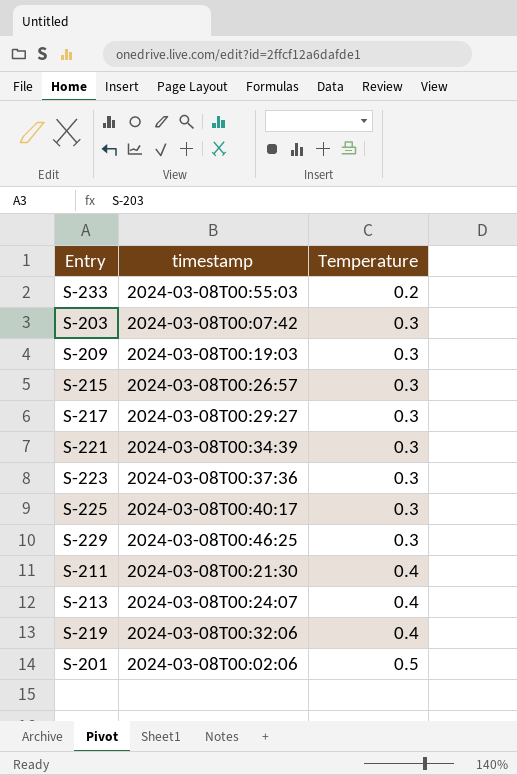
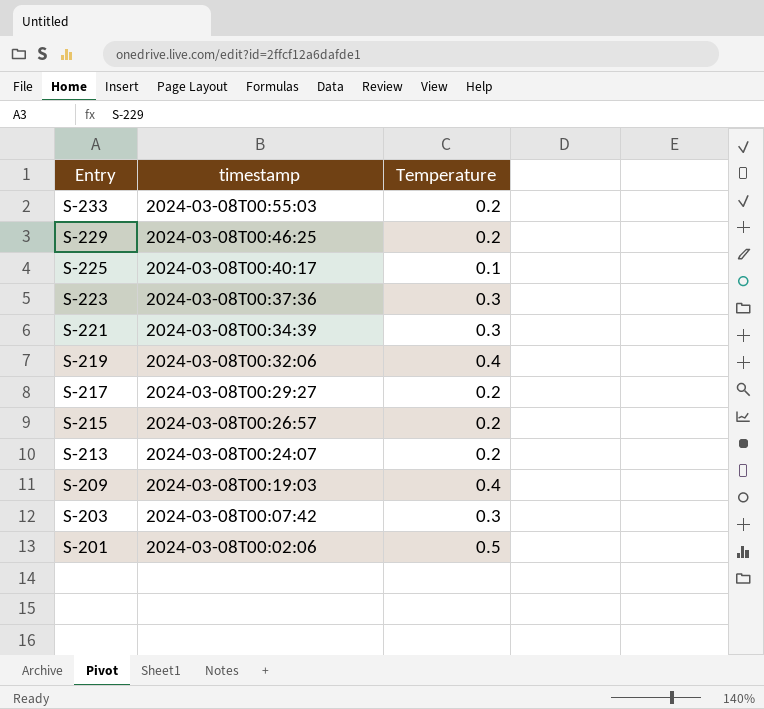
row order: Temperature ascending -> Entry descending
row S-211: 2024-03-08T00:21:30 | 0.4 -> none
S-229 | Temperature: 0.3 -> 0.2
S-225 | Temperature: 0.3 -> 0.1
S-217 | Temperature: 0.3 -> 0.2
S-215 | Temperature: 0.3 -> 0.2
S-213 | Temperature: 0.4 -> 0.2
S-209 | Temperature: 0.3 -> 0.4

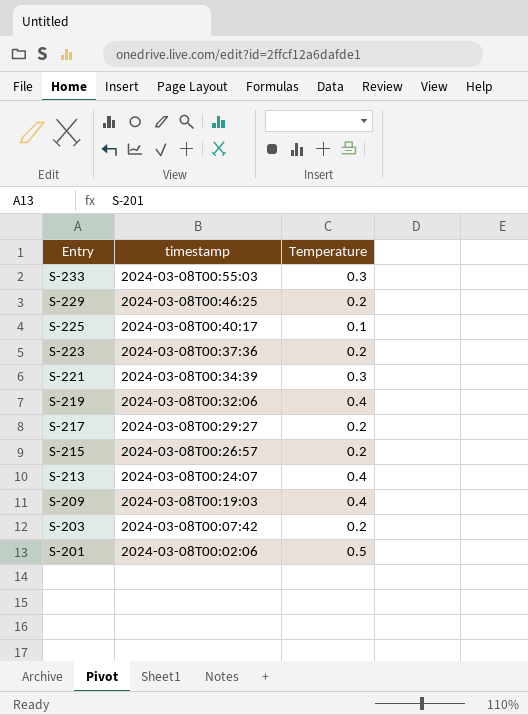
S-233 | Temperature: 0.2 -> 0.3
S-223 | Temperature: 0.3 -> 0.2
S-213 | Temperature: 0.2 -> 0.4
S-203 | Temperature: 0.3 -> 0.2

